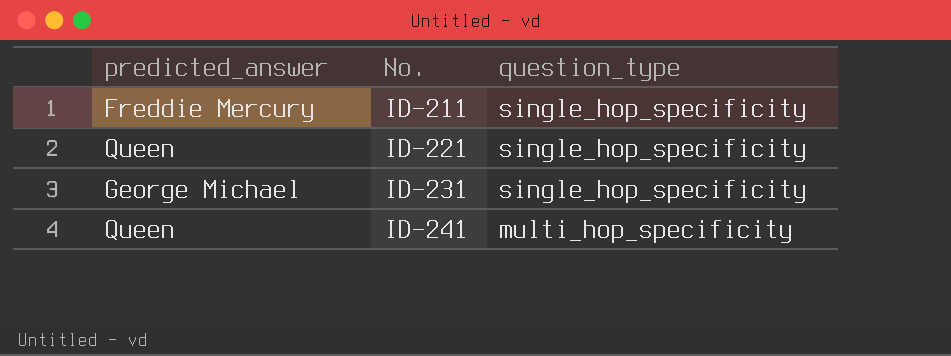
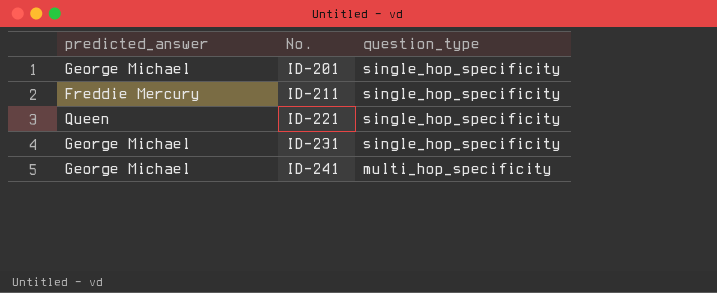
row ID-201: none -> George Michael | single_hop_specificity
ID-241 | predicted_answer: Queen -> George Michael

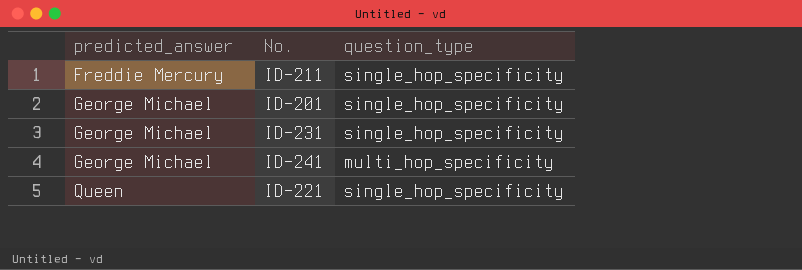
row order: No. ascending -> predicted_answer ascending

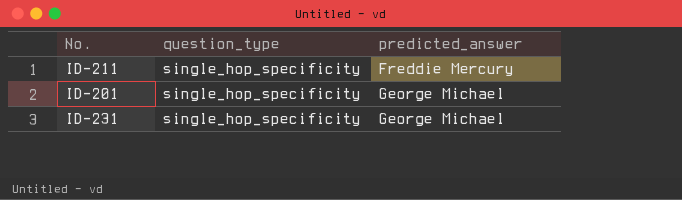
column predicted_answer | position: 1 -> 3
row ID-241: George Michael | multi_hop_specificity -> none
row ID-221: Queen | single_hop_specificity -> none

